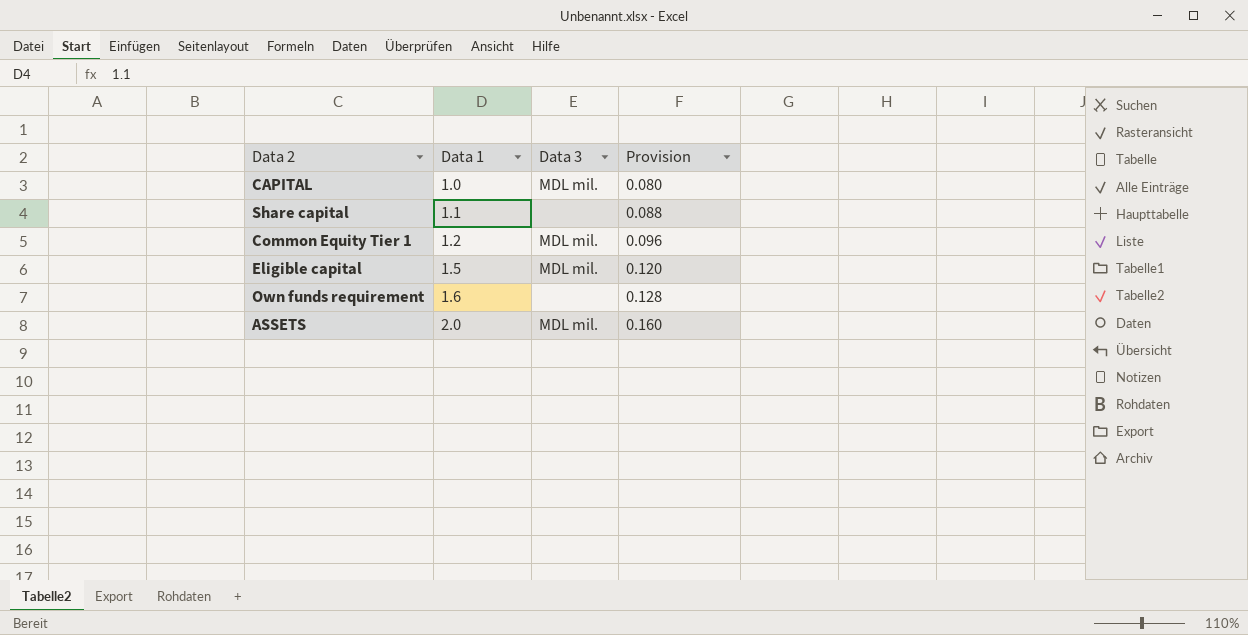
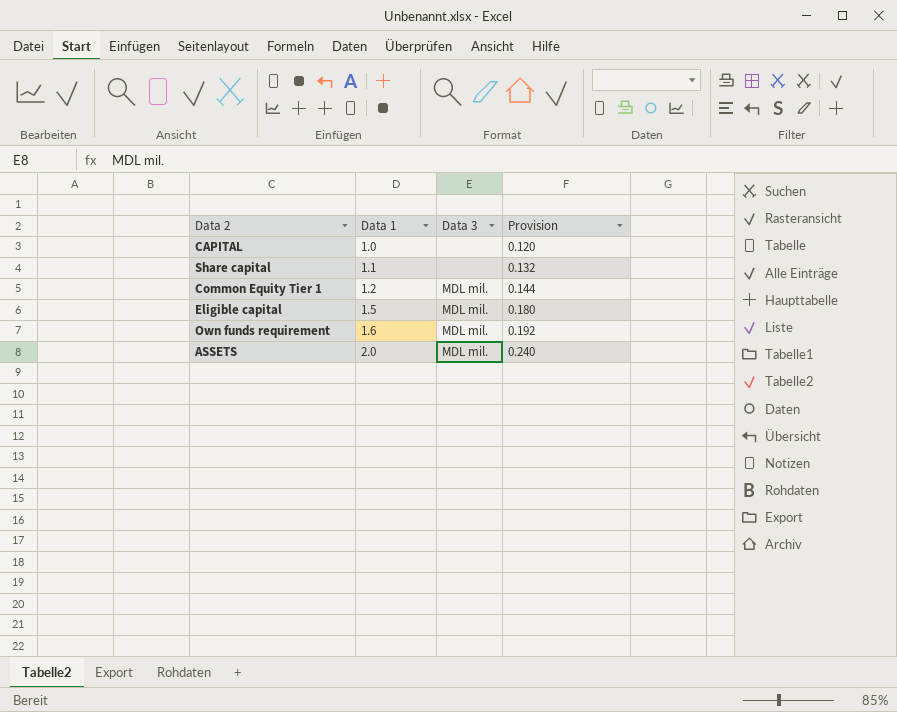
column Provision | formula: [Data 1] * 0.08 -> [Data 1] * 0.12
CAPITAL | Data 3: MDL mil. -> none
Own funds requirement | Data 3: none -> MDL mil.

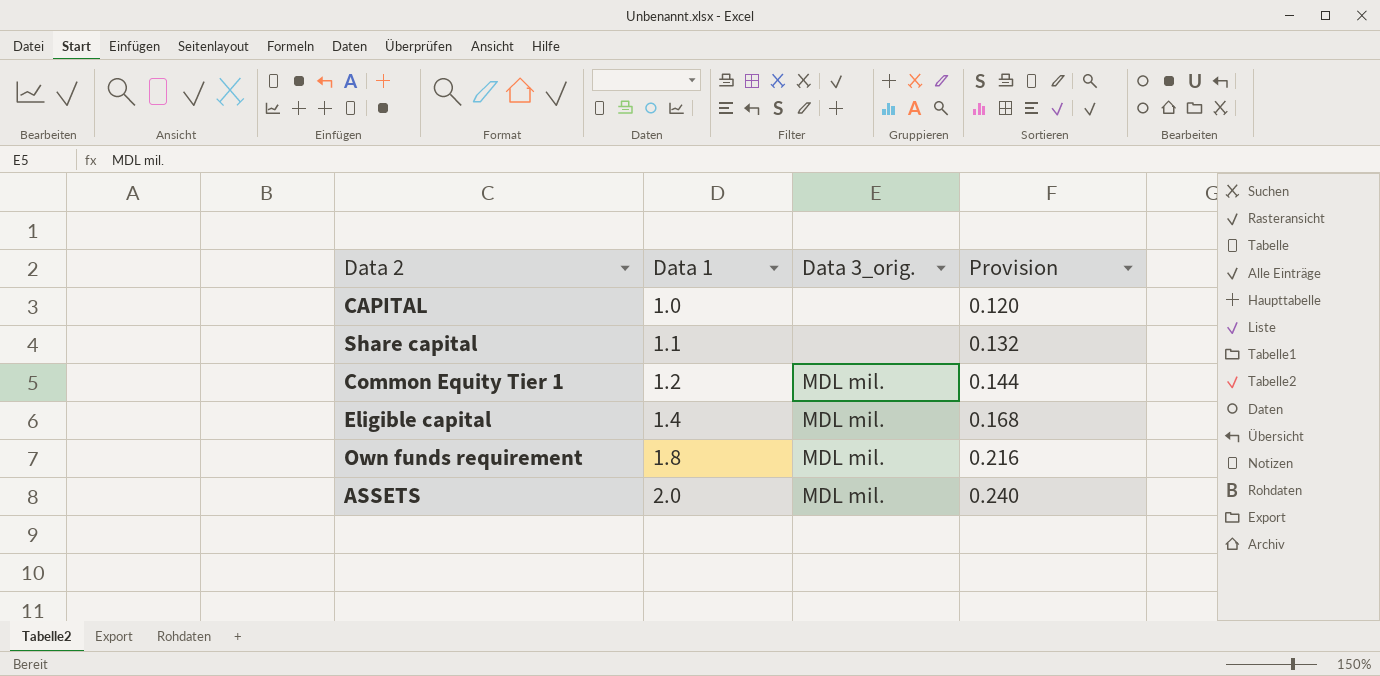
column name: Data 3 -> Data 3_orig.
Eligible capital | Data 1: 1.5 -> 1.4
Eligible capital | Provision: 0.180 -> 0.168
Own funds requirement | Data 1: 1.6 -> 1.8
Own funds requirement | Provision: 0.192 -> 0.216

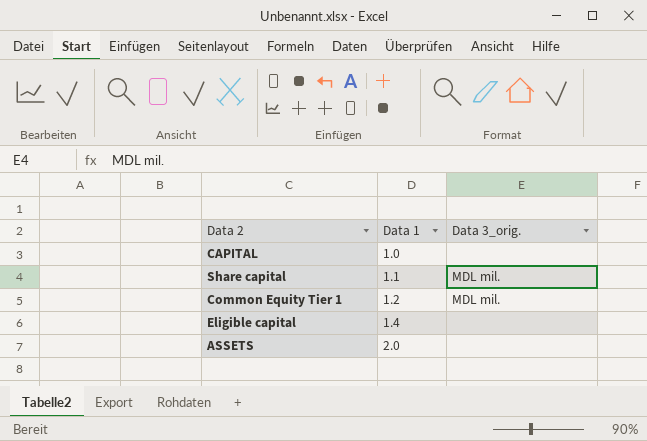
column Provision | formula: [Data 1] * 0.12 -> none
row Own funds requirement: 1.8 | MDL mil. | 0.216 -> none
Share capital | Data 3_orig.: none -> MDL mil.
Eligible capital | Data 3_orig.: MDL mil. -> none
ASSETS | Data 3_orig.: MDL mil. -> none

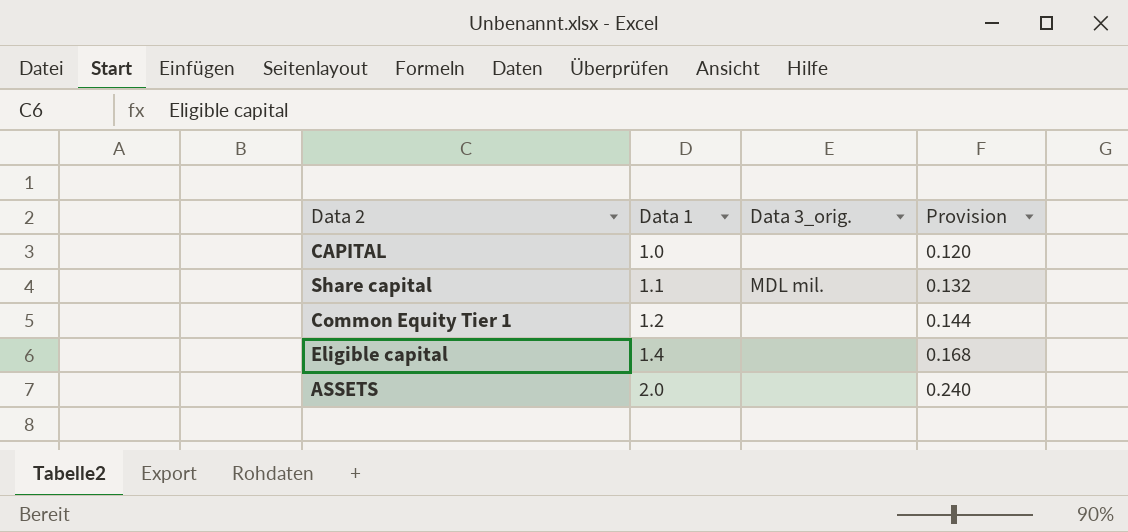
column Provision | formula: none -> [Data 1] * 0.12
Common Equity Tier 1 | Data 3_orig.: MDL mil. -> none

